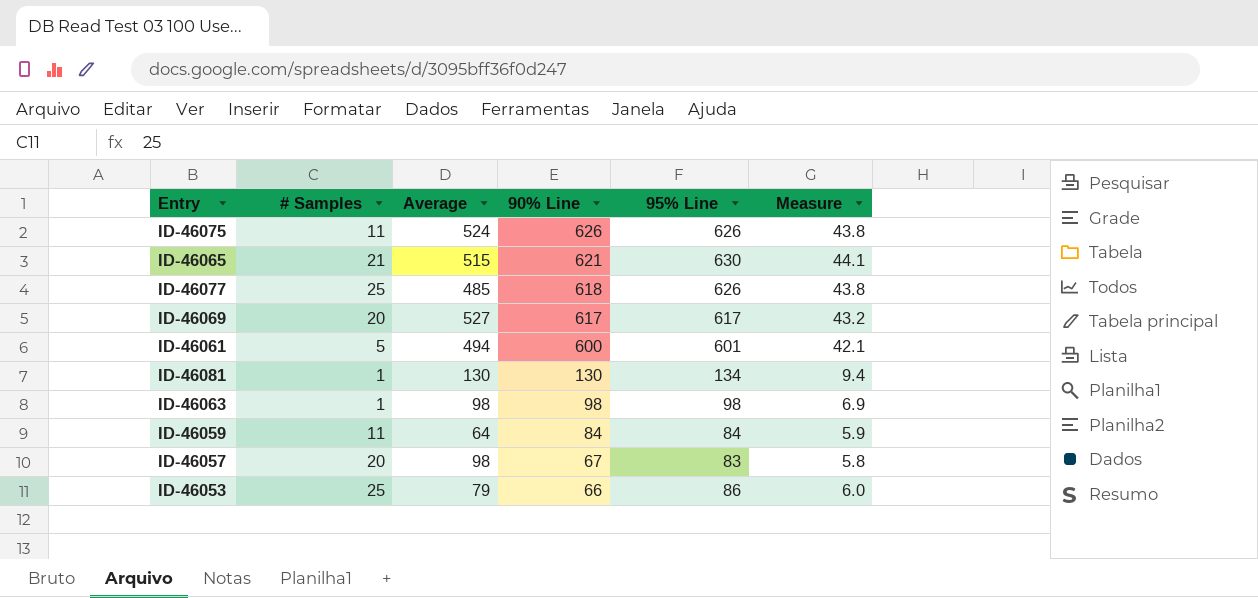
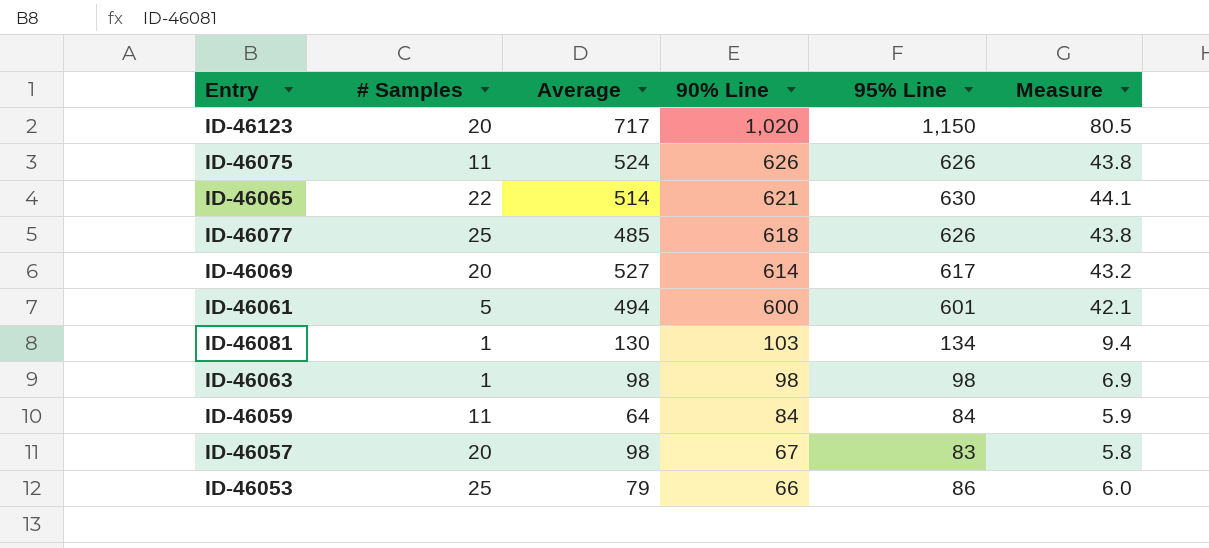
row ID-46123: none -> 20 | 717 | 1,020 | 1,150 | 80.5
ID-46065 | # Samples: 21 -> 22
ID-46065 | Average: 515 -> 514
ID-46069 | 90% Line: 617 -> 614
ID-46081 | 90% Line: 130 -> 103

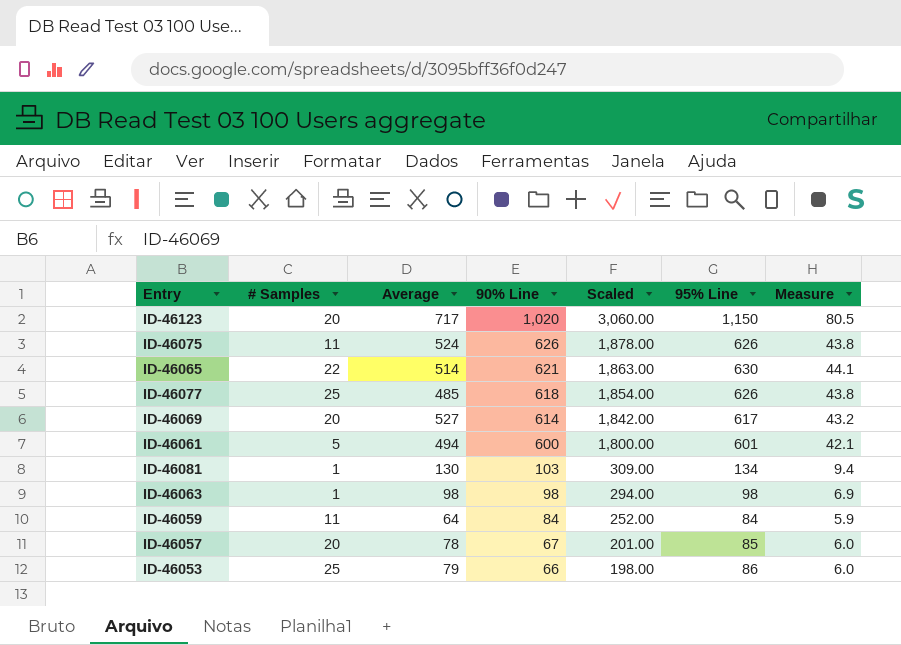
column Scaled | formula: none -> [90% Line] * 3
ID-46057 | Average: 98 -> 78
ID-46057 | 95% Line: 83 -> 85
ID-46057 | Measure: 5.8 -> 6.0

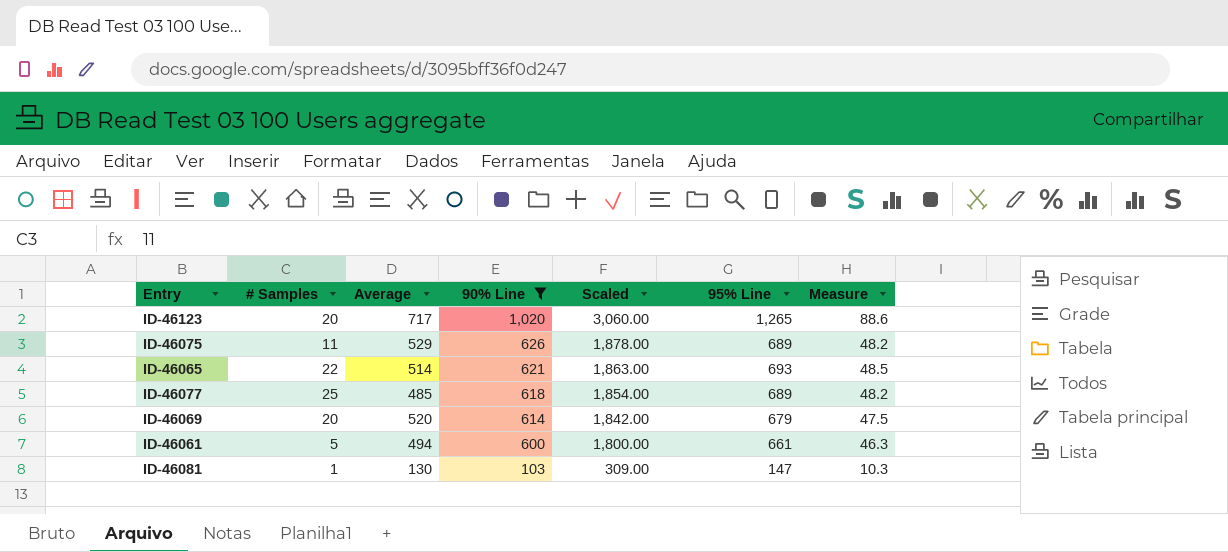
filter: none -> 90% Line >= 103
ID-46123 | 95% Line: 1,150 -> 1,265
ID-46123 | Measure: 80.5 -> 88.6
ID-46075 | Average: 524 -> 529
ID-46075 | 95% Line: 626 -> 689
ID-46075 | Measure: 43.8 -> 48.2
ID-46065 | 95% Line: 630 -> 693
ID-46065 | Measure: 44.1 -> 48.5
ID-46077 | 95% Line: 626 -> 689
ID-46077 | Measure: 43.8 -> 48.2
ID-46069 | Average: 527 -> 520
ID-46069 | 95% Line: 617 -> 679
ID-46069 | Measure: 43.2 -> 47.5
ID-46061 | 95% Line: 601 -> 661
ID-46061 | Measure: 42.1 -> 46.3
ID-46081 | 95% Line: 134 -> 147
ID-46081 | Measure: 9.4 -> 10.3

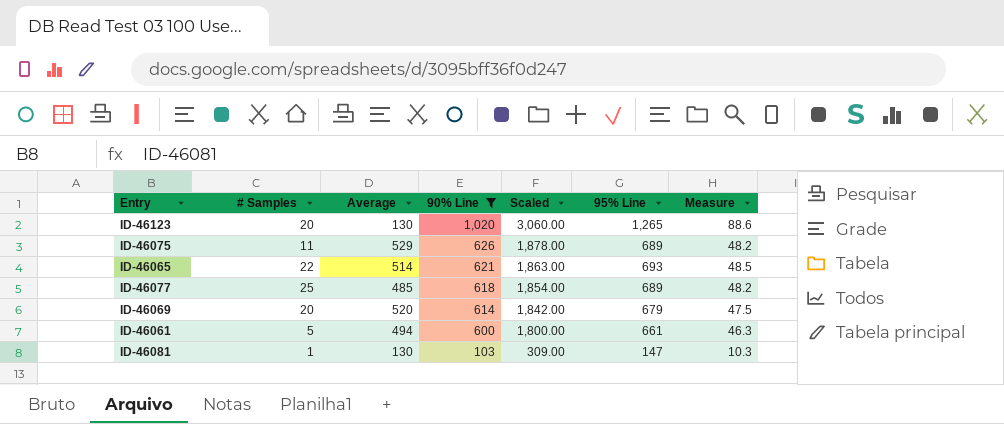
ID-46123 | Average: 717 -> 130

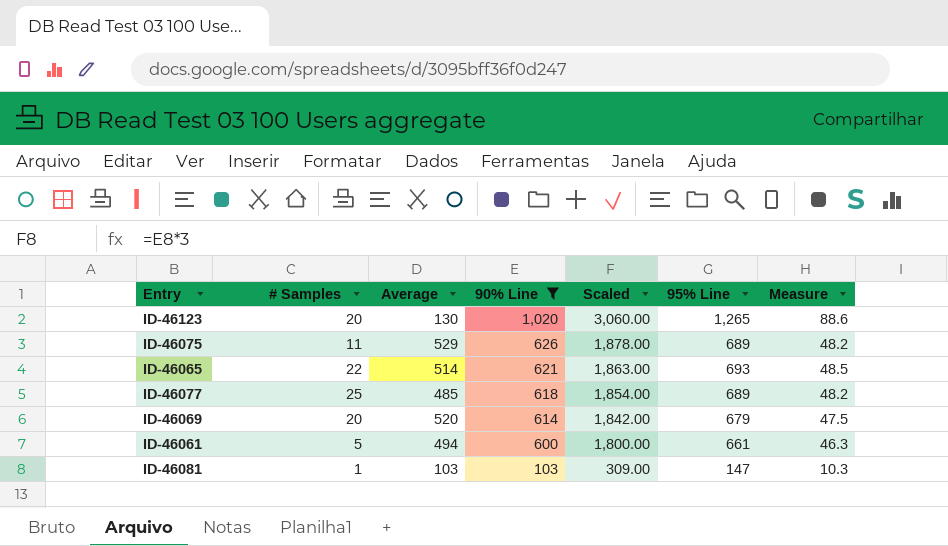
ID-46081 | Average: 130 -> 103

